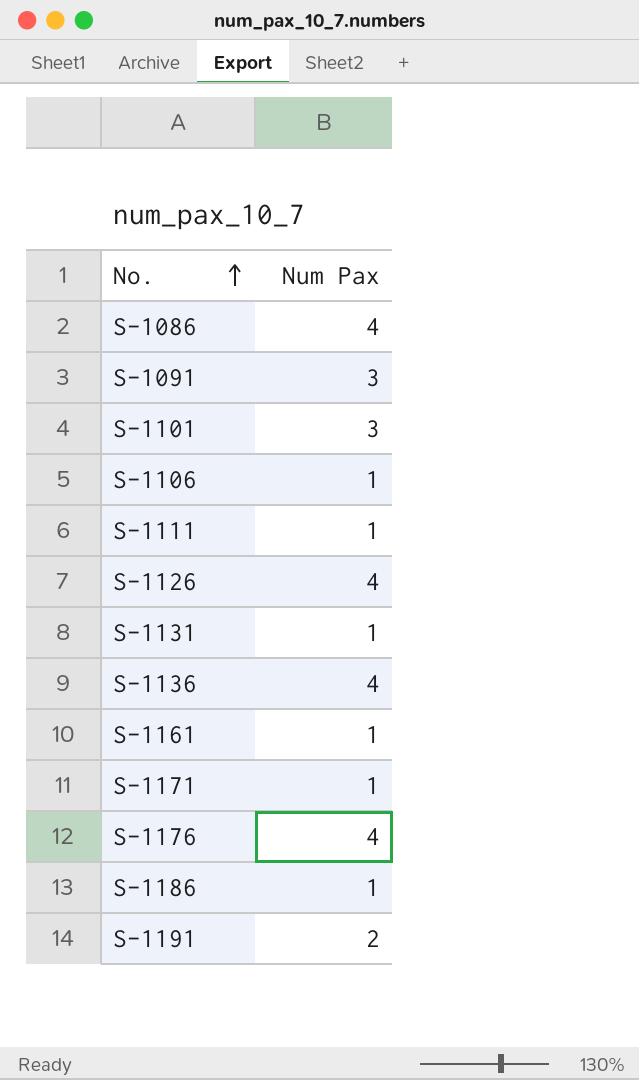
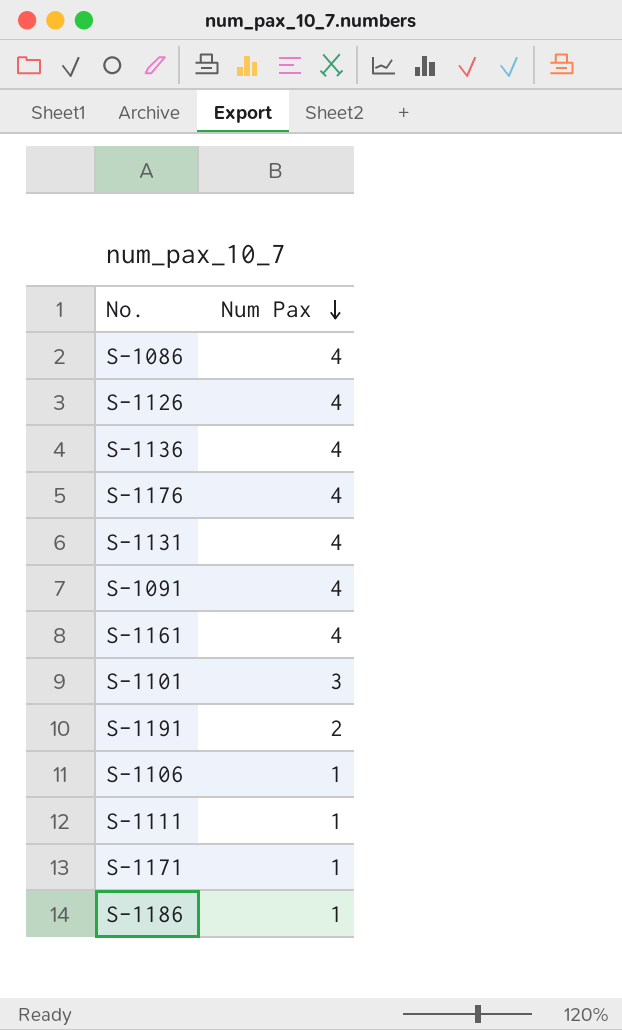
row order: No. ascending -> Num Pax descending
S-1131 | Num Pax: 1 -> 4
S-1091 | Num Pax: 3 -> 4
S-1161 | Num Pax: 1 -> 4

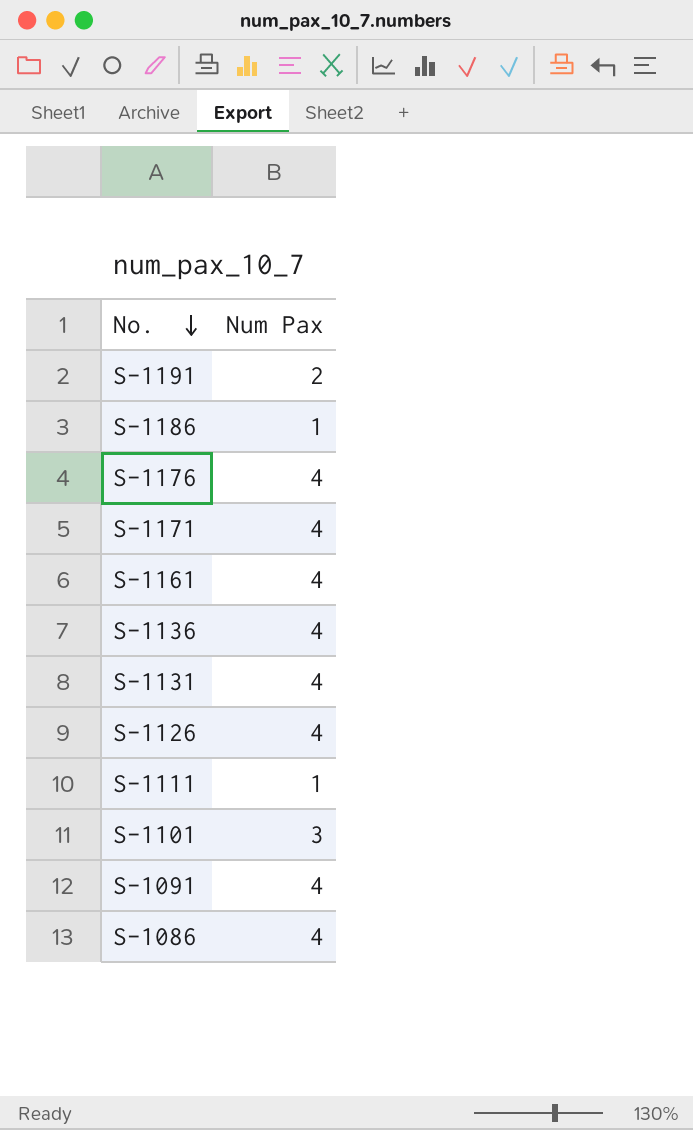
row order: Num Pax descending -> No. descending
row S-1106: 1 -> none
S-1171 | Num Pax: 1 -> 4

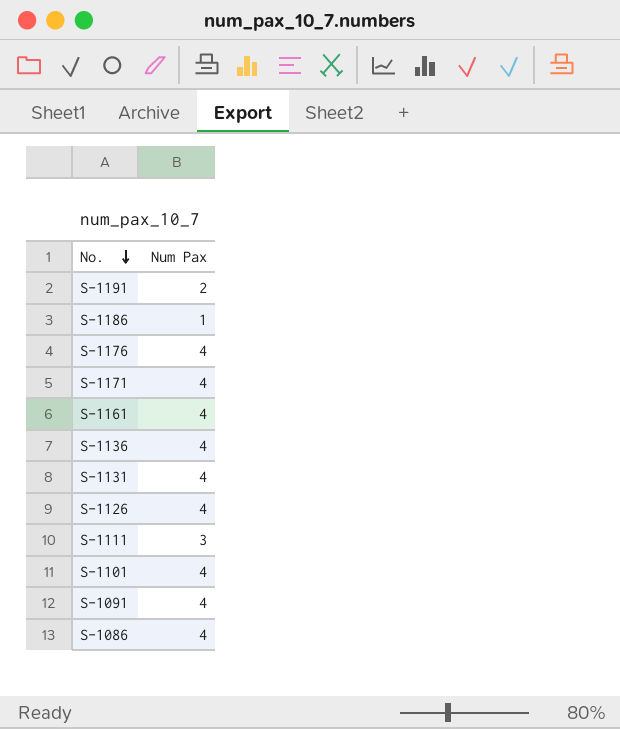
S-1111 | Num Pax: 1 -> 3
S-1101 | Num Pax: 3 -> 4

